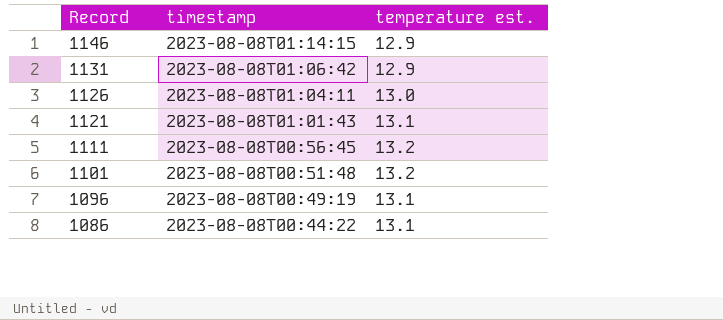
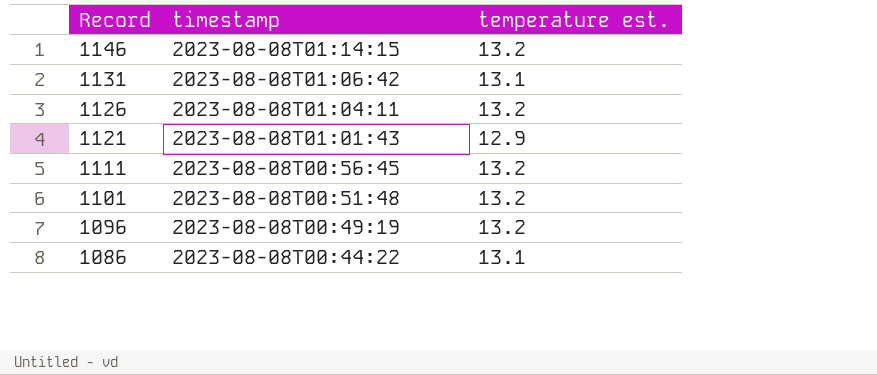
1146 | temperature est.: 12.9 -> 13.2
1131 | temperature est.: 12.9 -> 13.1
1126 | temperature est.: 13.0 -> 13.2
1121 | temperature est.: 13.1 -> 12.9
1096 | temperature est.: 13.1 -> 13.2

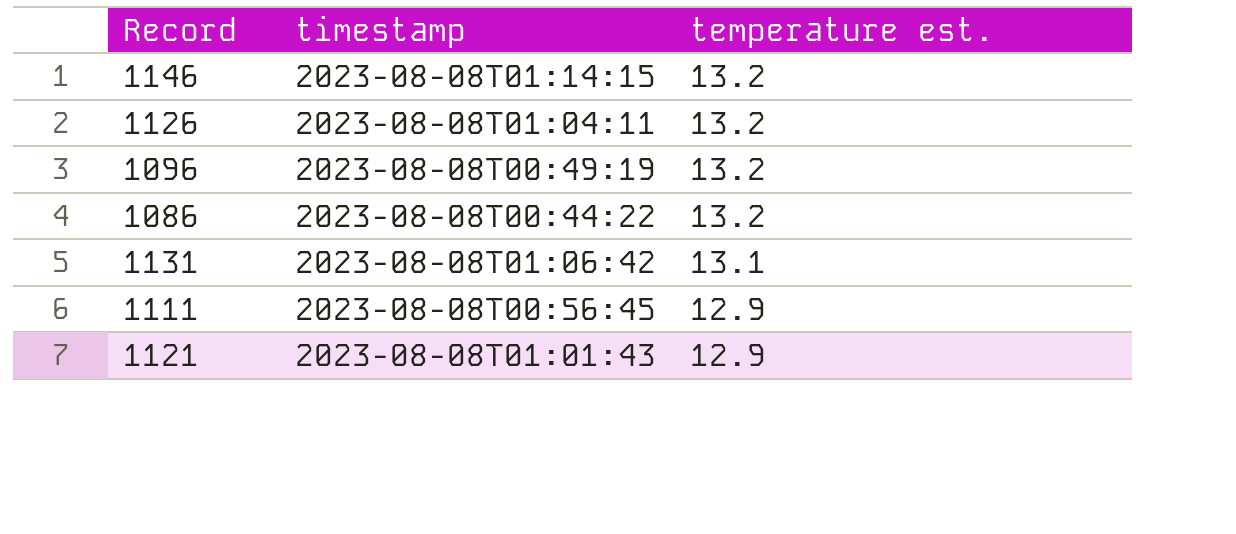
row order: Record descending -> temperature est. descending
row 1101: 2023-08-08T00:51:48 | 13.2 -> none
1086 | temperature est.: 13.1 -> 13.2
1111 | temperature est.: 13.2 -> 12.9

